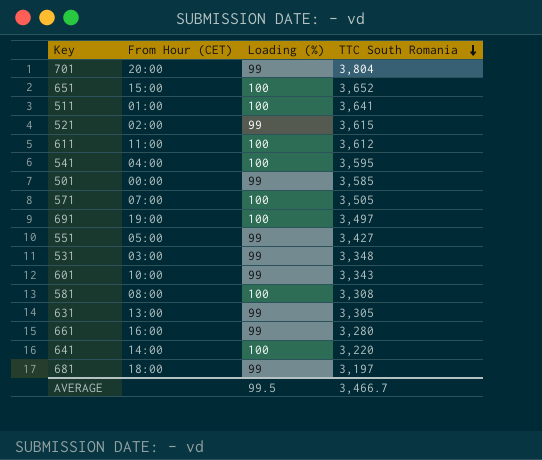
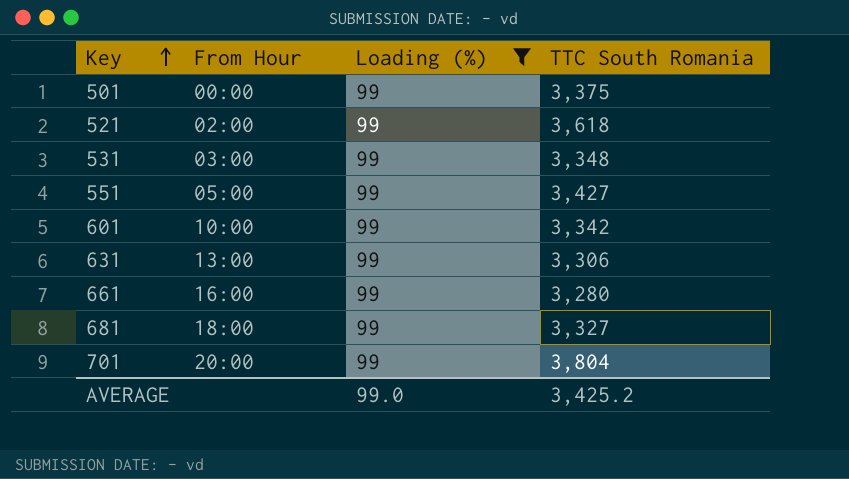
filter: none -> Loading (%) = 99
row order: TTC South Romania descending -> Key ascending
column name: From Hour (CET) -> From Hour
501 | TTC South Romania: 3,585 -> 3,375
521 | TTC South Romania: 3,615 -> 3,618
601 | TTC South Romania: 3,343 -> 3,342
631 | TTC South Romania: 3,305 -> 3,306
681 | TTC South Romania: 3,197 -> 3,327
AVERAGE | Loading (%): 99.5 -> 99.0
AVERAGE | TTC South Romania: 3,466.7 -> 3,425.2

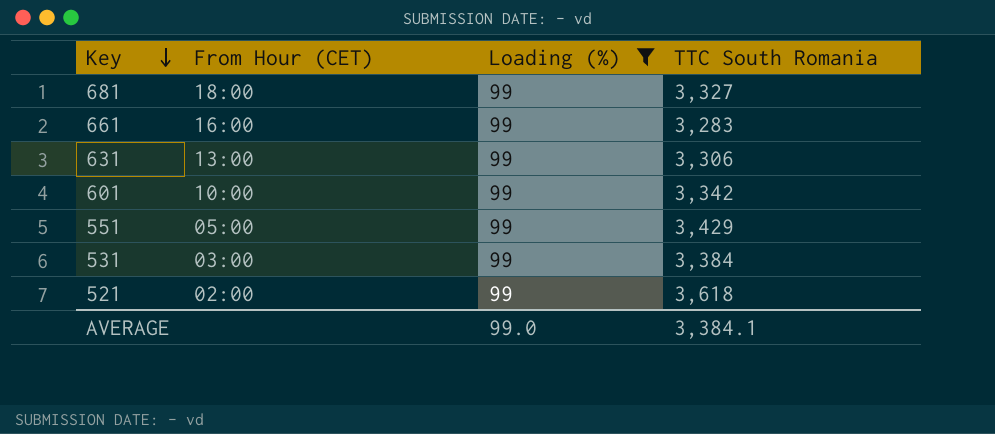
row order: Key ascending -> Key descending
column name: From Hour -> From Hour (CET)
row 501: 00:00 | 99 | 3,375 -> none
row 701: 20:00 | 99 | 3,804 -> none
661 | TTC South Romania: 3,280 -> 3,283
551 | TTC South Romania: 3,427 -> 3,429
531 | TTC South Romania: 3,348 -> 3,384
AVERAGE | TTC South Romania: 3,425.2 -> 3,384.1

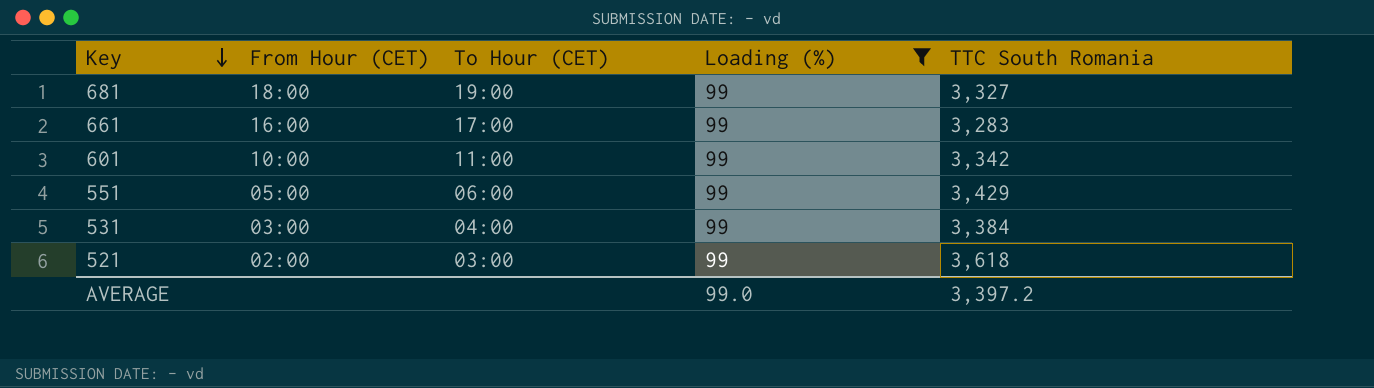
column To Hour (CET) | position: none -> 3
row 631: 13:00 | 99 | 3,306 -> none
AVERAGE | TTC South Romania: 3,384.1 -> 3,397.2

